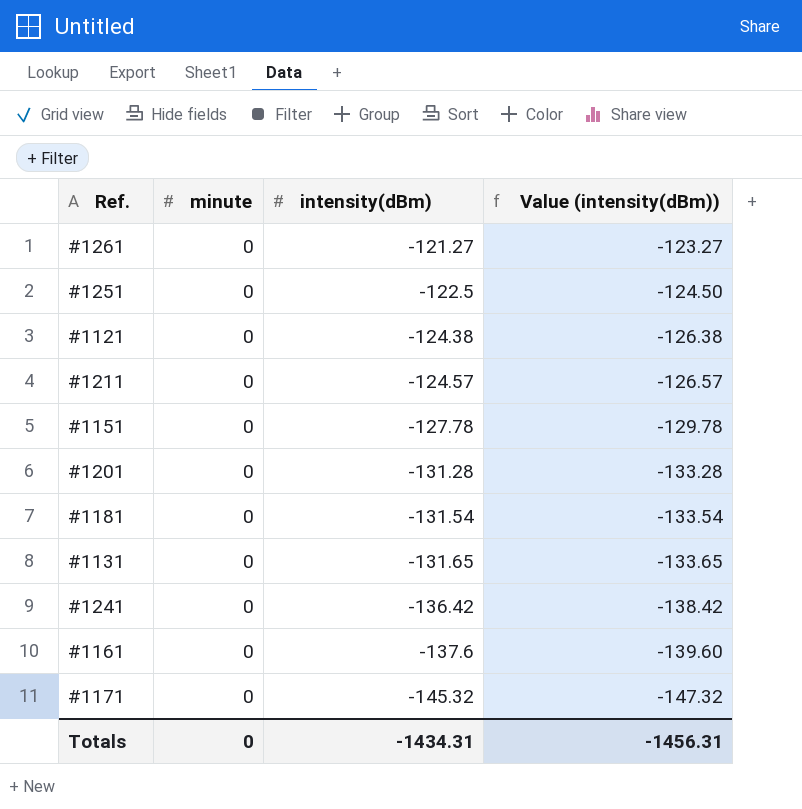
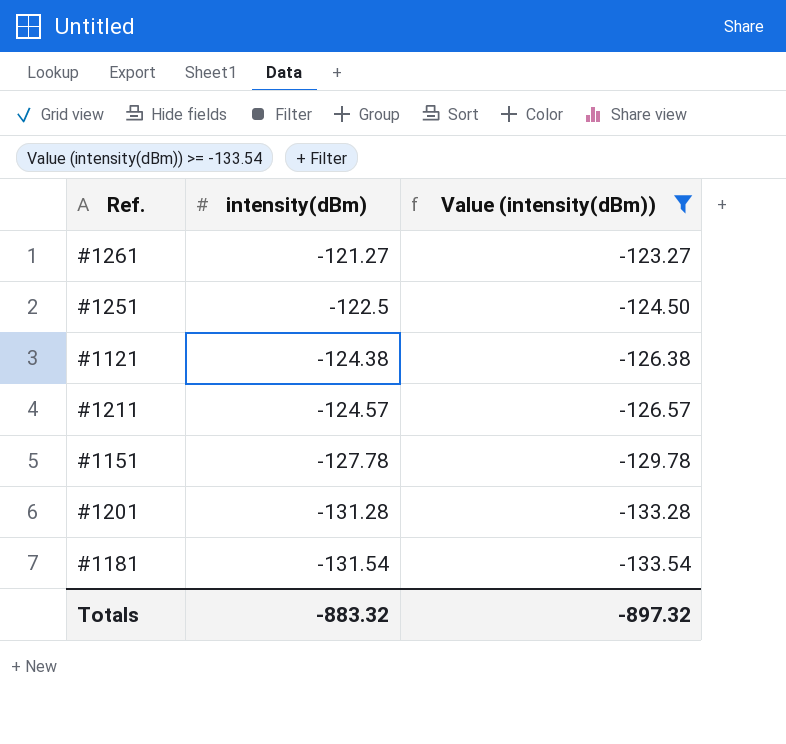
filter: none -> Value (intensity(dBm)) >= -133.54
column minute | position: 2 -> none
Totals | intensity(dBm): -1434.31 -> -883.32
Totals | Value (intensity(dBm)): -1456.31 -> -897.32

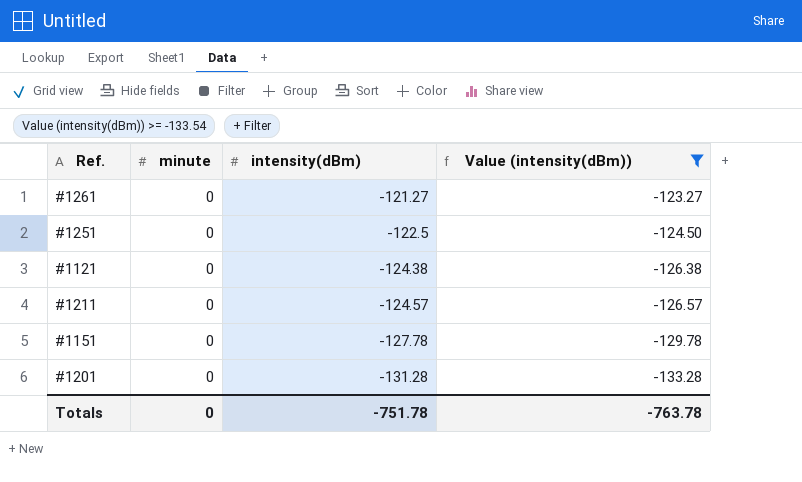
column minute | position: none -> 2
row #1181: -131.54 | -133.54 -> none
Totals | intensity(dBm): -883.32 -> -751.78
Totals | Value (intensity(dBm)): -897.32 -> -763.78

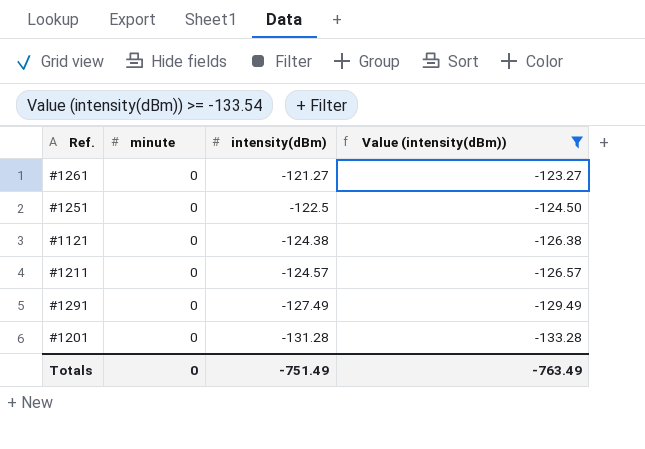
row #1151: 0 | -127.78 | -129.78 -> none
row #1291: none -> 0 | -127.49 | -129.49
Totals | intensity(dBm): -751.78 -> -751.49
Totals | Value (intensity(dBm)): -763.78 -> -763.49

